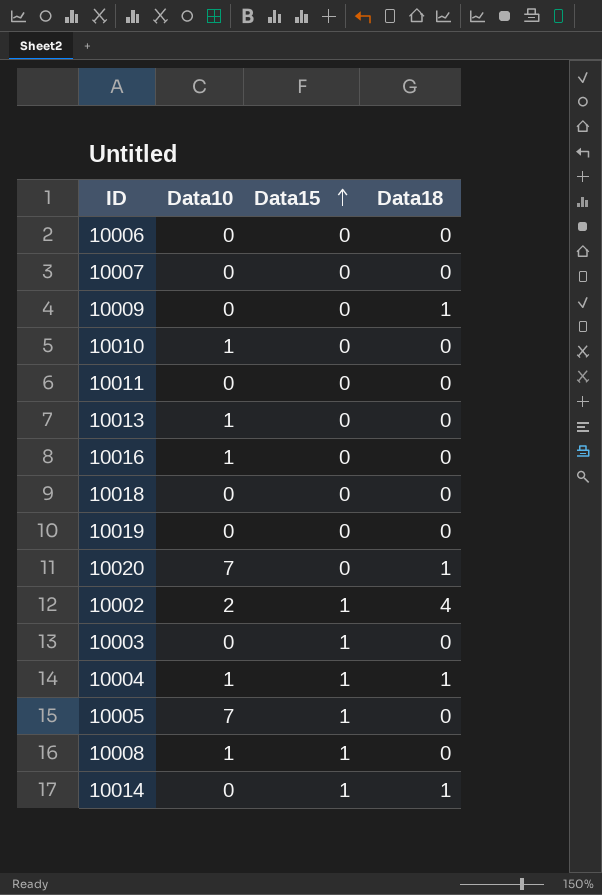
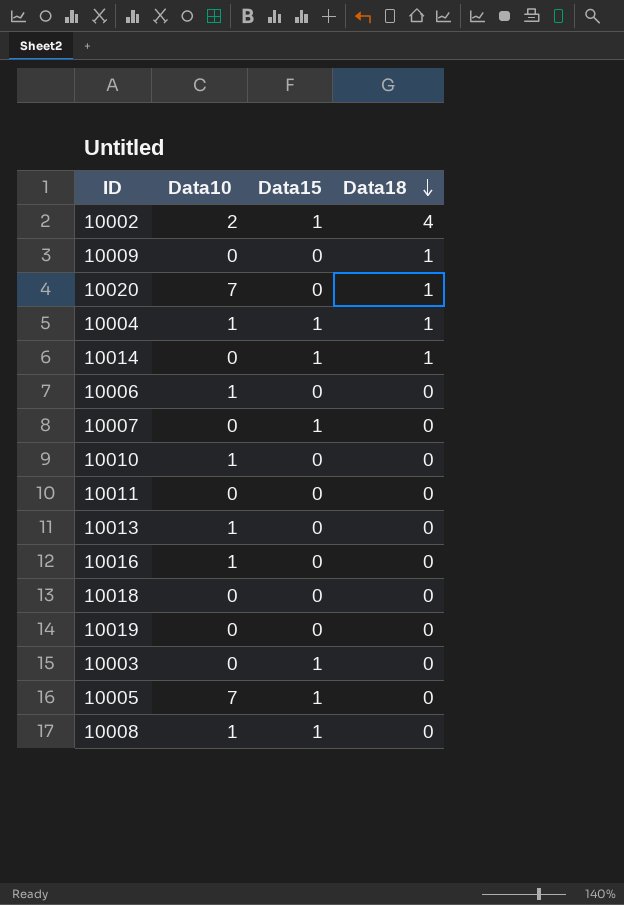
row order: Data15 ascending -> Data18 descending
10006 | Data10: 0 -> 1
10007 | Data15: 0 -> 1

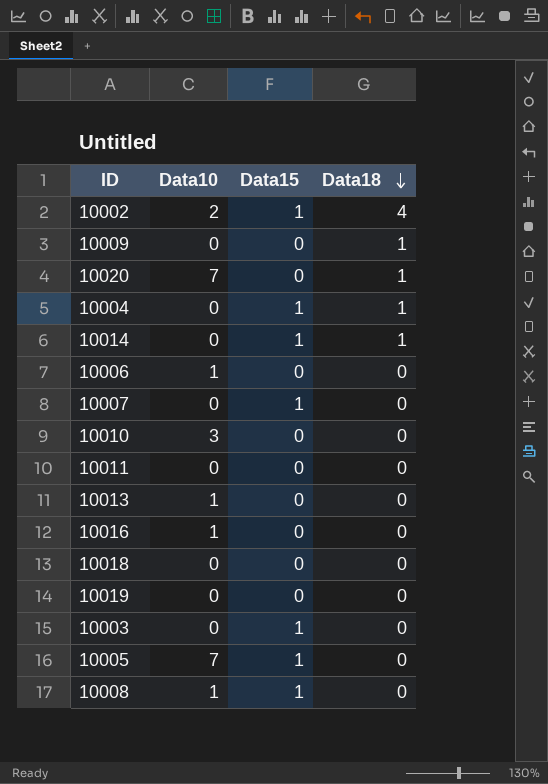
10004 | Data10: 1 -> 0
10010 | Data10: 1 -> 3

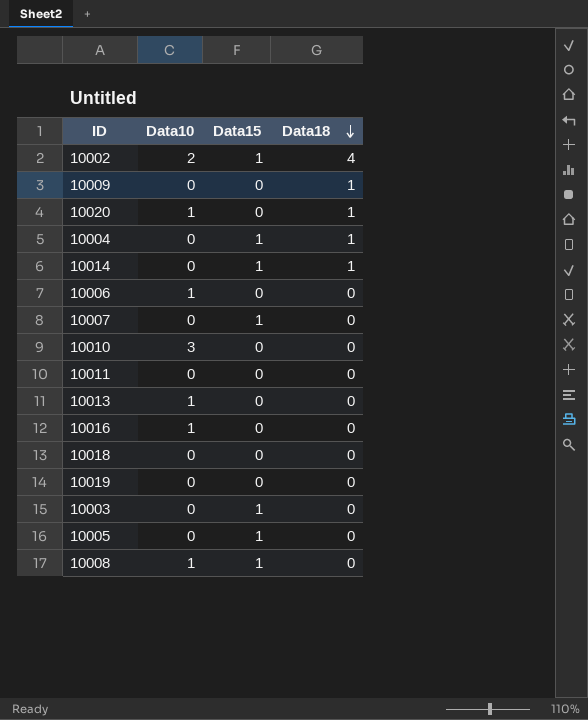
10020 | Data10: 7 -> 1
10005 | Data10: 7 -> 0

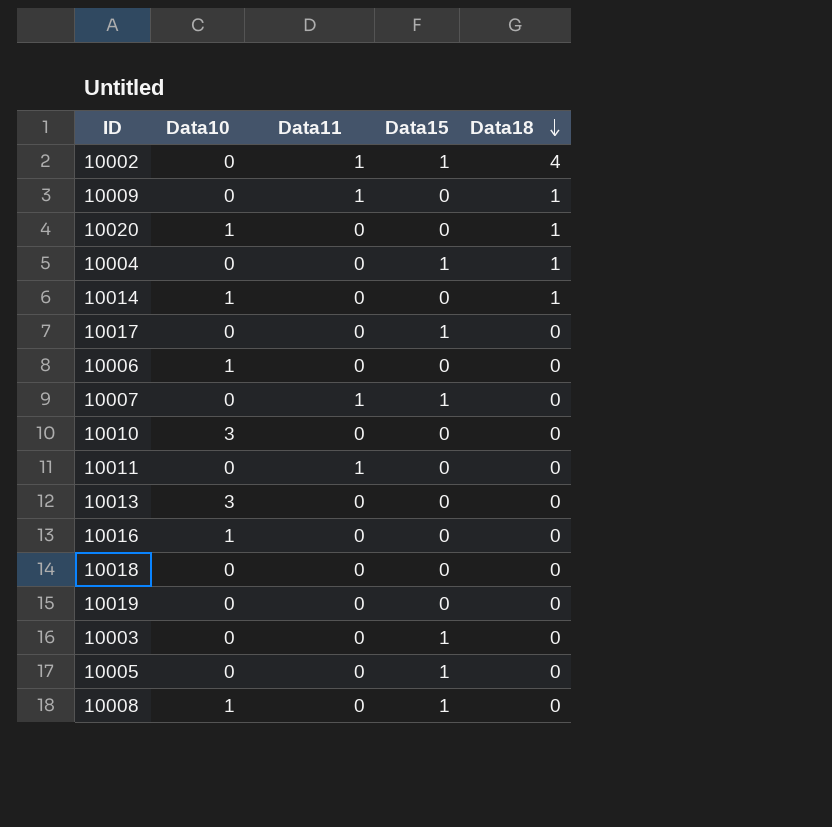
column Data11 | position: none -> 3
10002 | Data10: 2 -> 0
10014 | Data10: 0 -> 1
10014 | Data15: 1 -> 0
row 10017: none -> 0 | 0 | 1 | 0
10013 | Data10: 1 -> 3

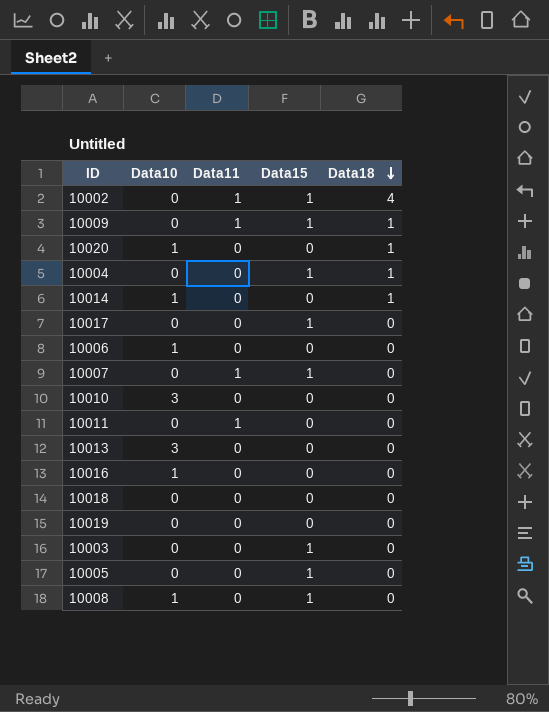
10009 | Data15: 0 -> 1

